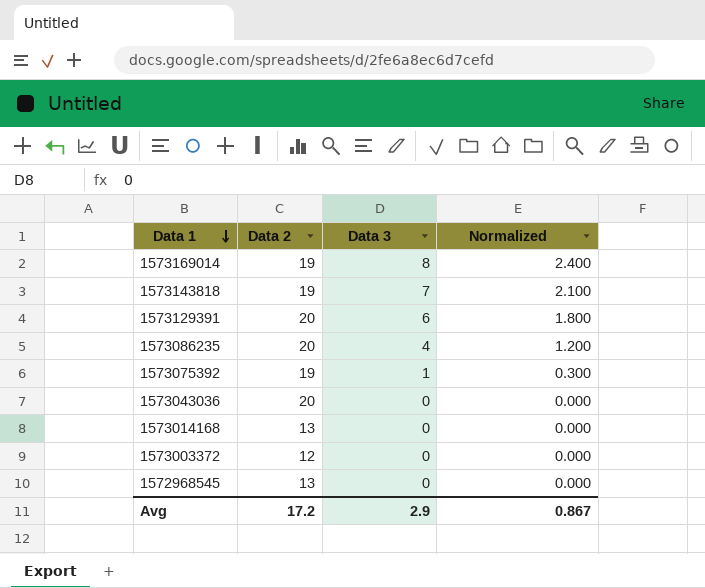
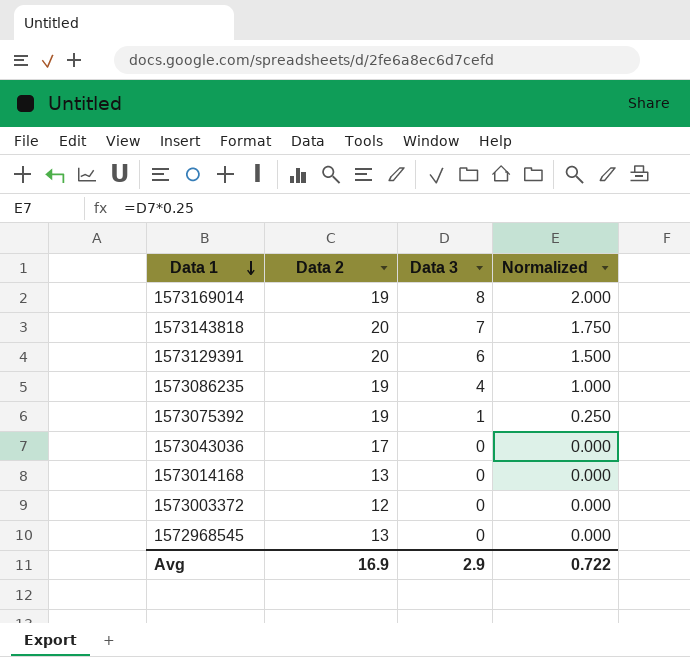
column Normalized | formula: [Data 3] * 0.3 -> [Data 3] * 0.25
1573143818 | Data 2: 19 -> 20
1573086235 | Data 2: 20 -> 19
1573043036 | Data 2: 20 -> 17
Avg | Data 2: 17.2 -> 16.9
Avg | Normalized: 0.867 -> 0.722

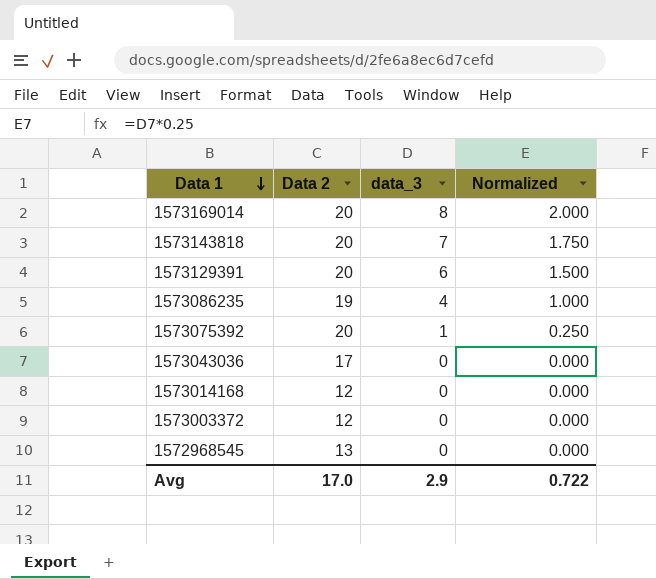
column name: Data 3 -> data_3
1573169014 | Data 2: 19 -> 20
1573075392 | Data 2: 19 -> 20
1573014168 | Data 2: 13 -> 12
Avg | Data 2: 16.9 -> 17.0

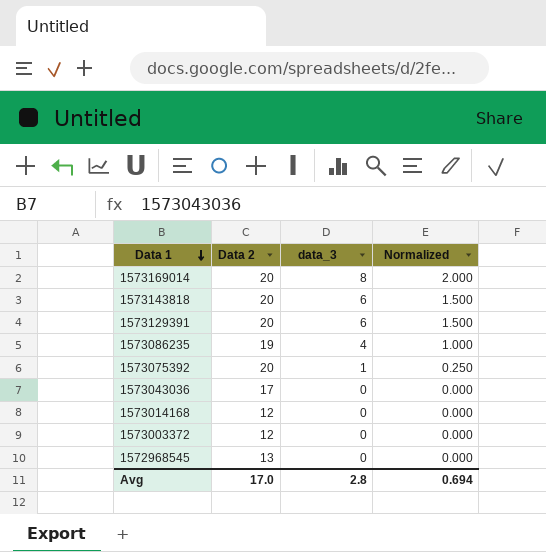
1573143818 | data_3: 7 -> 6
1573143818 | Normalized: 1.750 -> 1.500
Avg | data_3: 2.9 -> 2.8
Avg | Normalized: 0.722 -> 0.694

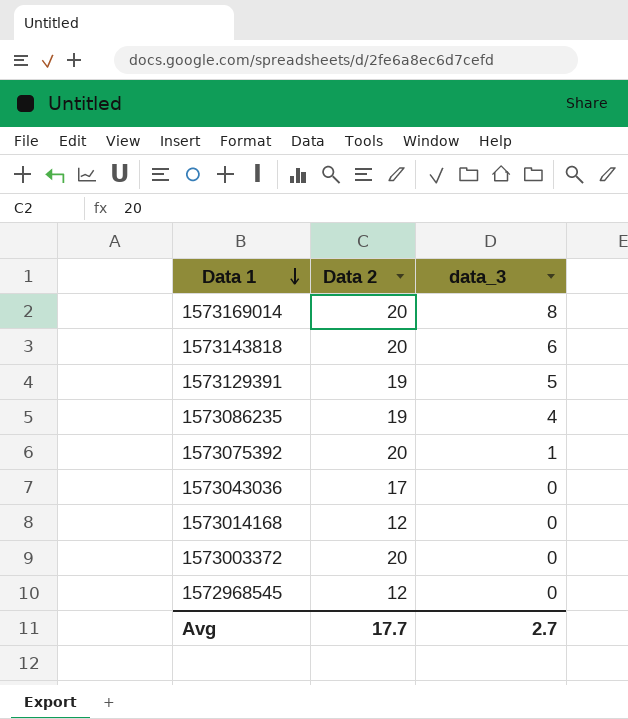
column Normalized | formula: [data_3] * 0.25 -> none
1573129391 | Data 2: 20 -> 19
1573129391 | data_3: 6 -> 5
1573003372 | Data 2: 12 -> 20
1572968545 | Data 2: 13 -> 12
Avg | Data 2: 17.0 -> 17.7
Avg | data_3: 2.8 -> 2.7

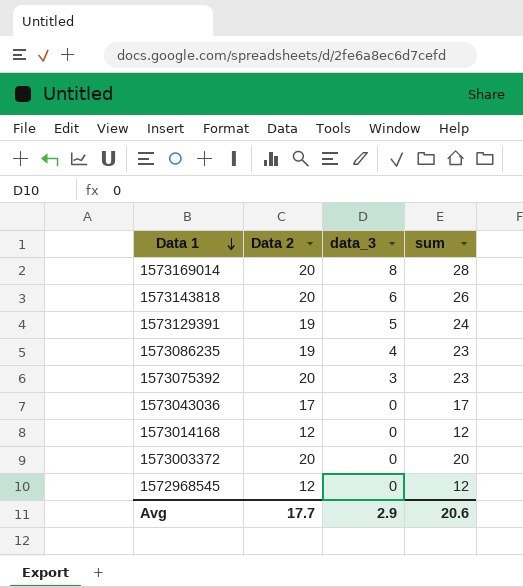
column sum | formula: none -> [Data 2] + [data_3]
1573075392 | data_3: 1 -> 3
Avg | data_3: 2.7 -> 2.9

